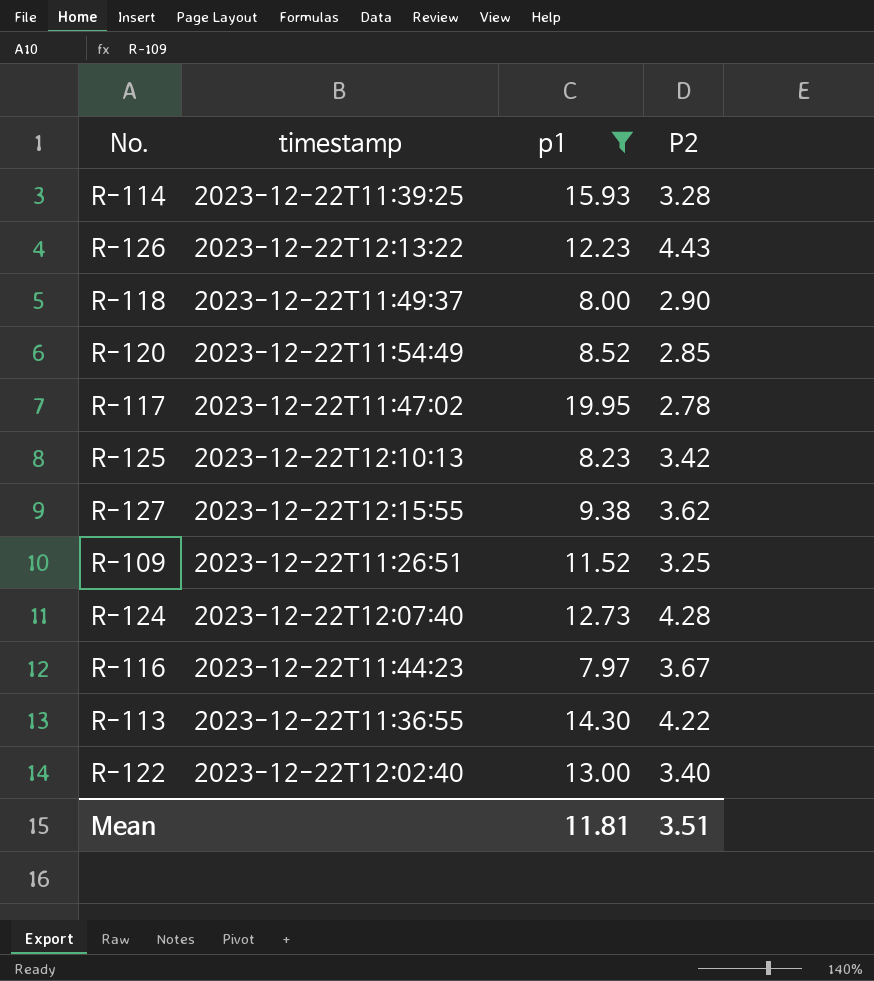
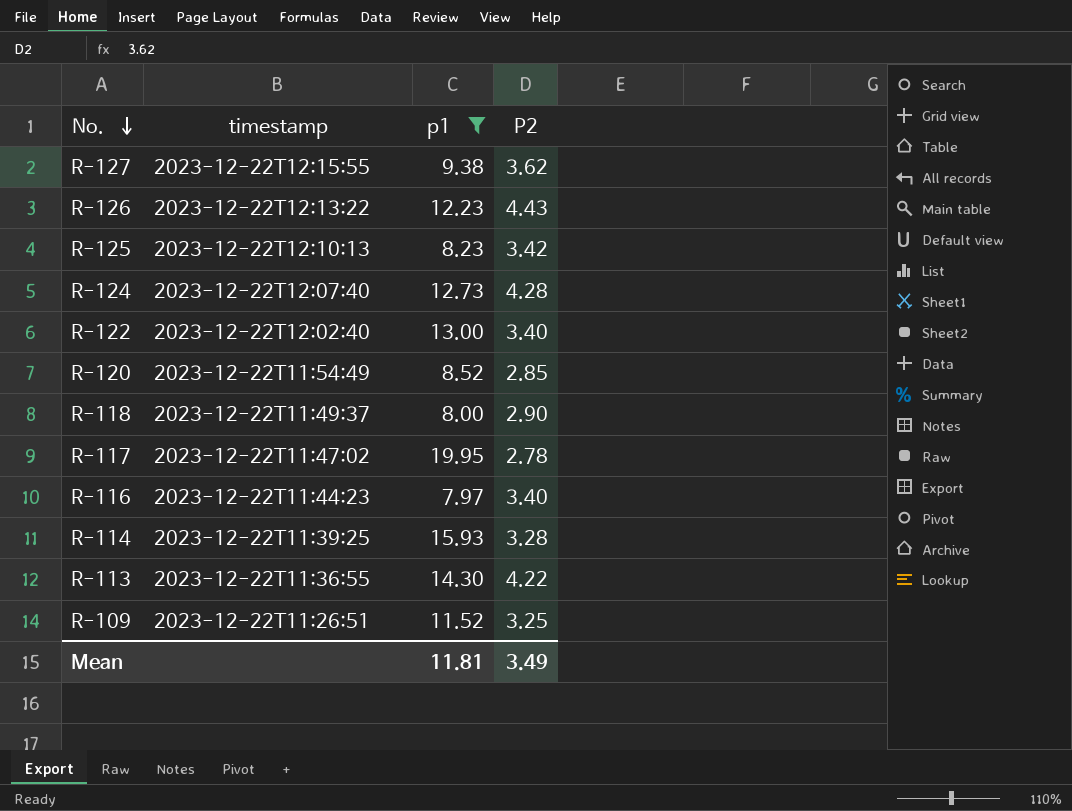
row order: none -> No. descending
R-116 | P2: 3.67 -> 3.40
Mean | P2: 3.51 -> 3.49

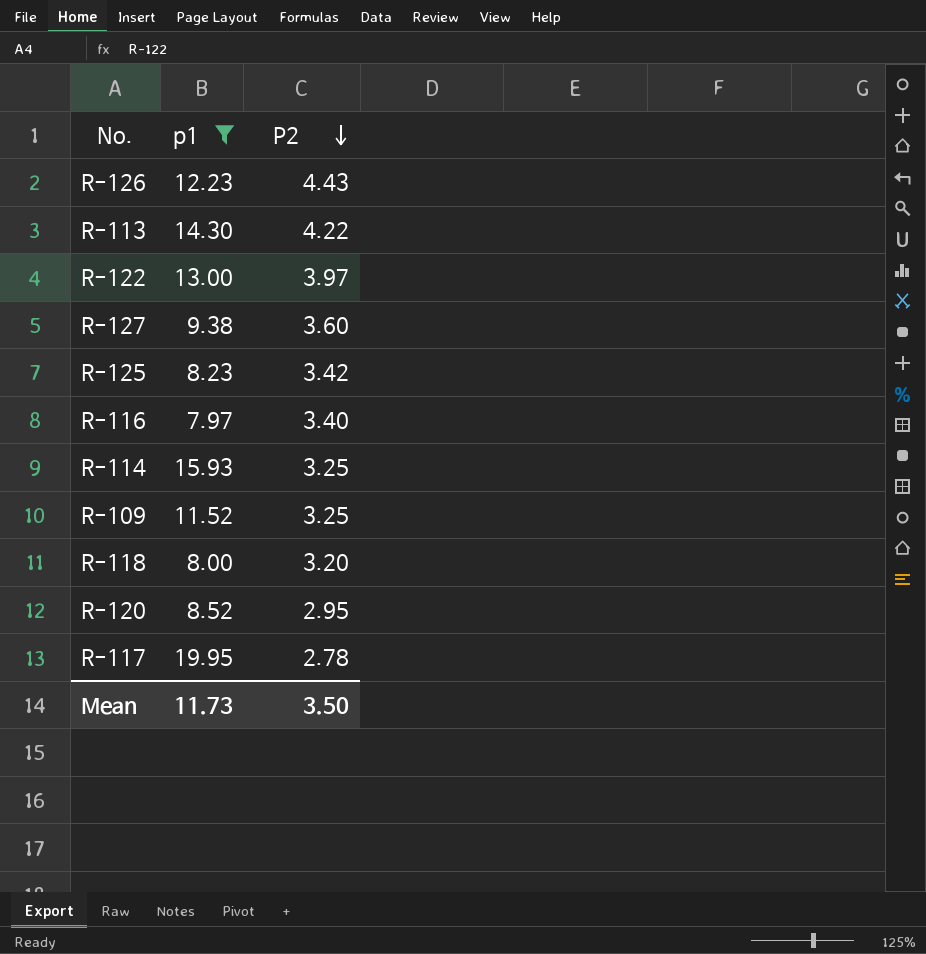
row order: No. descending -> P2 descending
column timestamp | position: 2 -> none
row R-124: 2023-12-22T12:07:40 | 12.73 | 4.28 -> none
R-122 | P2: 3.40 -> 3.97
R-127 | P2: 3.62 -> 3.60
R-114 | P2: 3.28 -> 3.25
R-118 | P2: 2.90 -> 3.20
R-120 | P2: 2.85 -> 2.95
Mean | p1: 11.81 -> 11.73
Mean | P2: 3.49 -> 3.50

